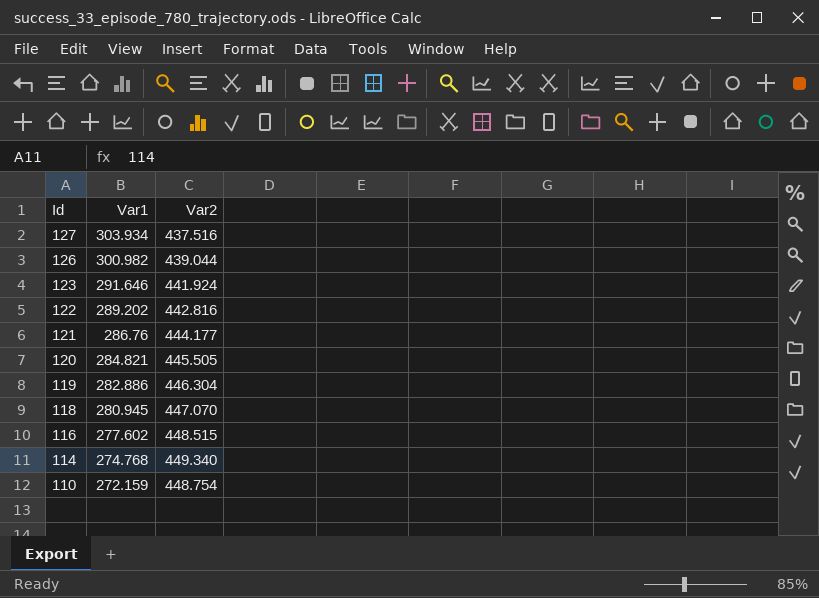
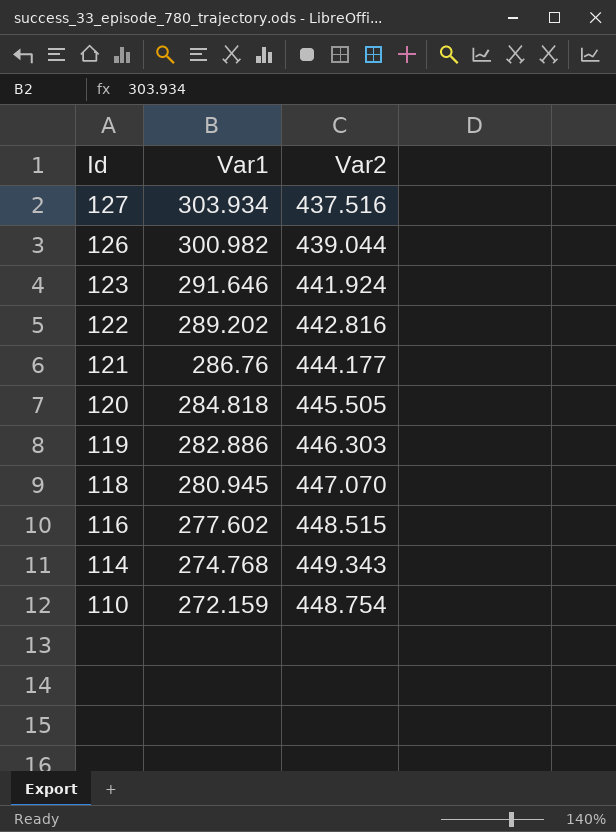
120 | Var1: 284.821 -> 284.818
119 | Var2: 446.304 -> 446.303
114 | Var2: 449.340 -> 449.343

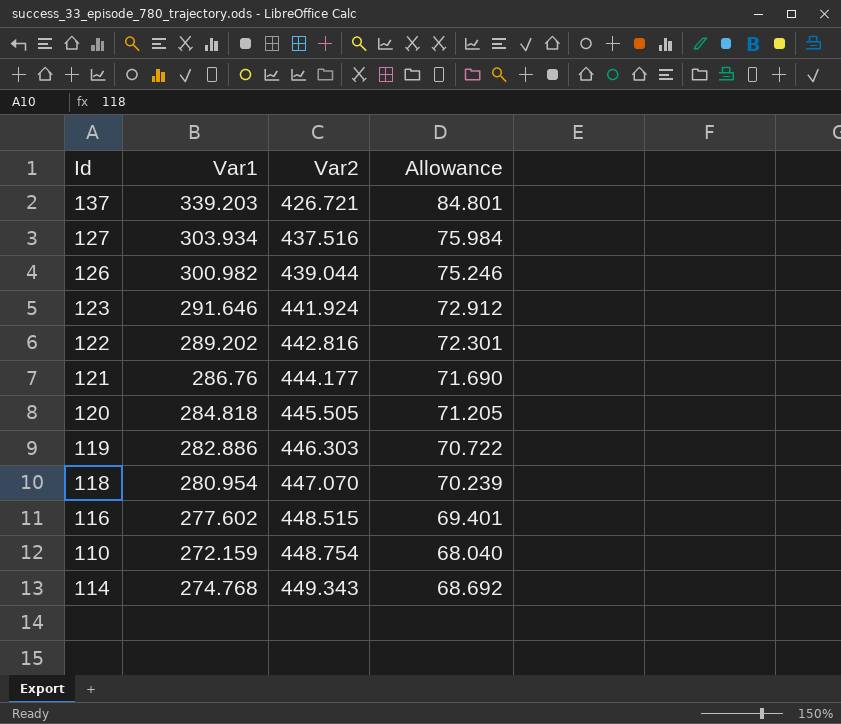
row order: Id descending -> Var2 ascending
column Allowance | formula: none -> [Var1] * 0.25
row 137: none -> 339.203 | 426.721 | 84.801
118 | Var1: 280.945 -> 280.954

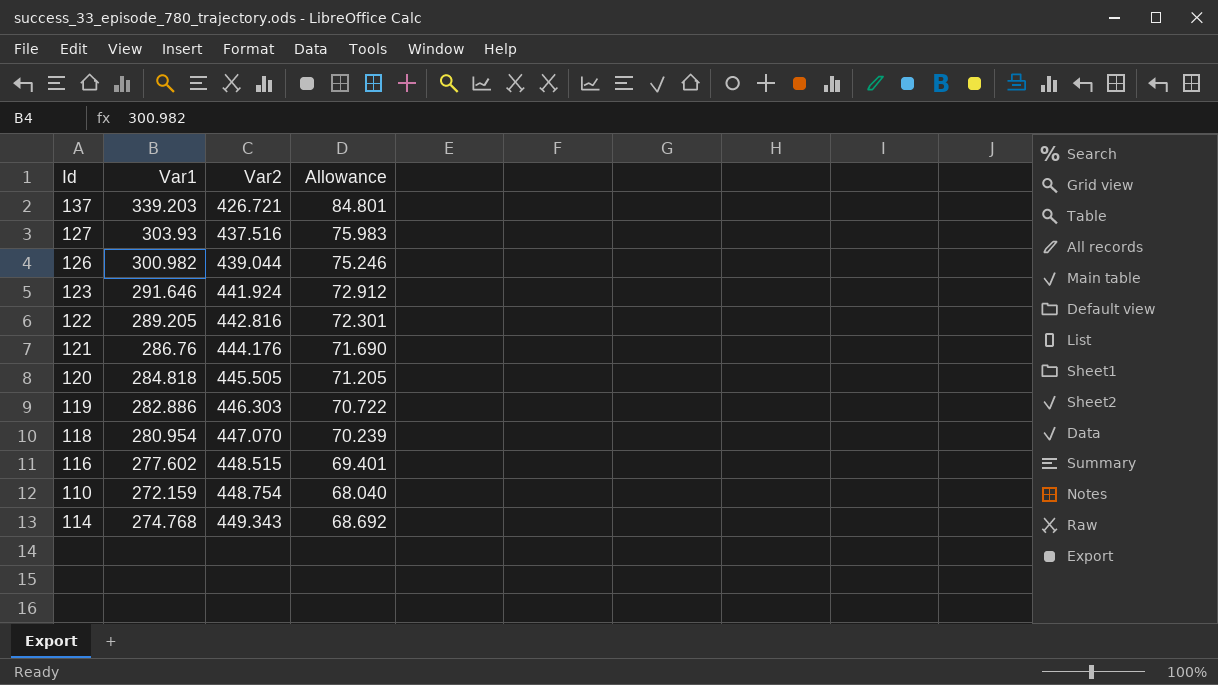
127 | Var1: 303.934 -> 303.93
127 | Allowance: 75.984 -> 75.983
122 | Var1: 289.202 -> 289.205
121 | Var2: 444.177 -> 444.176

